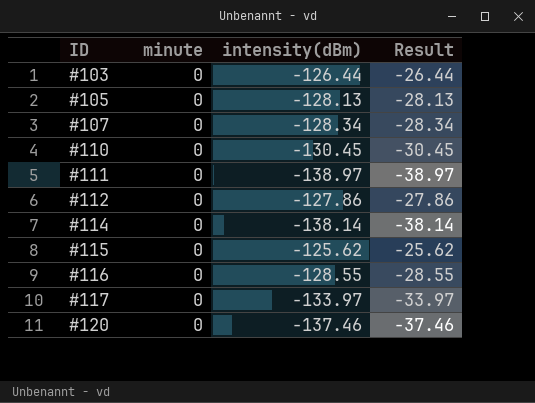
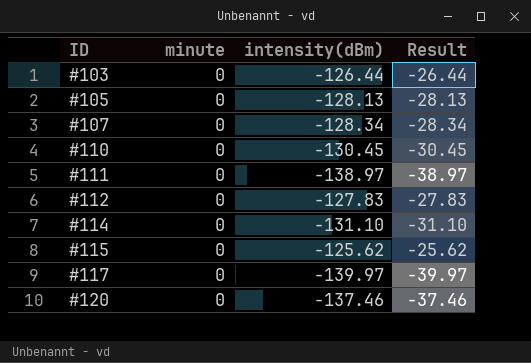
row #116: 0 | -128.55 | -28.55 -> none
#112 | intensity(dBm): -127.86 -> -127.83
#112 | Result: -27.86 -> -27.83
#114 | intensity(dBm): -138.14 -> -131.10
#114 | Result: -38.14 -> -31.10
#117 | intensity(dBm): -133.97 -> -139.97
#117 | Result: -33.97 -> -39.97

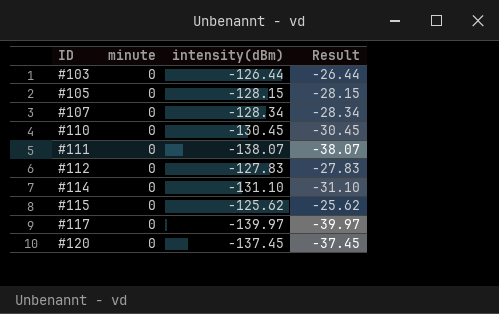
#105 | intensity(dBm): -128.13 -> -128.15
#105 | Result: -28.13 -> -28.15
#111 | intensity(dBm): -138.97 -> -138.07
#111 | Result: -38.97 -> -38.07
#120 | intensity(dBm): -137.46 -> -137.45
#120 | Result: -37.46 -> -37.45

